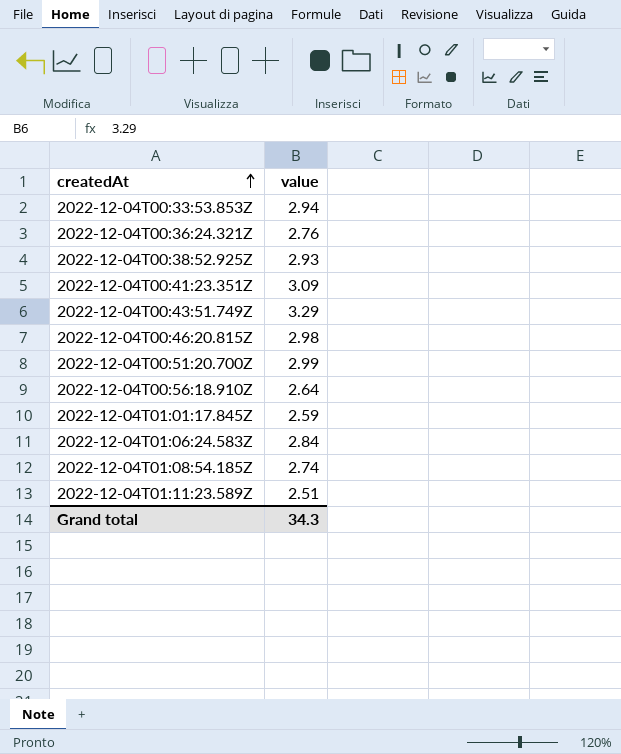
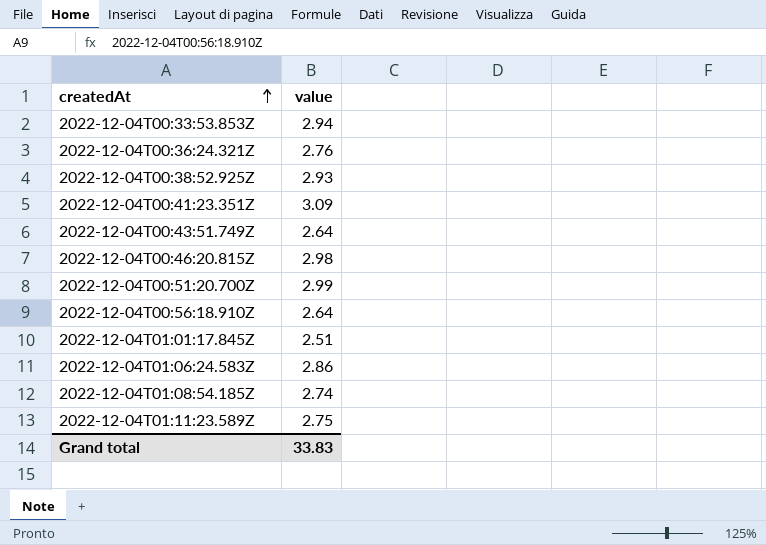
2022-12-04T00:43:51.749Z | value: 3.29 -> 2.64
2022-12-04T01:01:17.845Z | value: 2.59 -> 2.51
2022-12-04T01:06:24.583Z | value: 2.84 -> 2.86
2022-12-04T01:11:23.589Z | value: 2.51 -> 2.75
Grand total | value: 34.3 -> 33.83

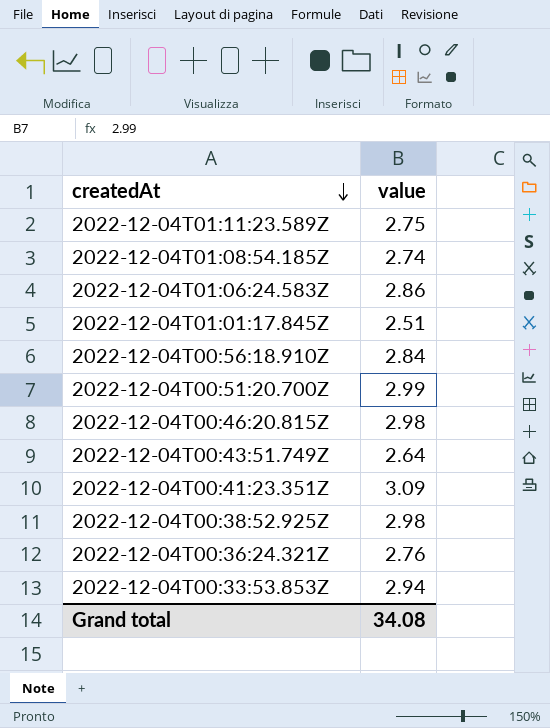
row order: createdAt ascending -> createdAt descending
2022-12-04T00:56:18.910Z | value: 2.64 -> 2.84
2022-12-04T00:38:52.925Z | value: 2.93 -> 2.98
Grand total | value: 33.83 -> 34.08

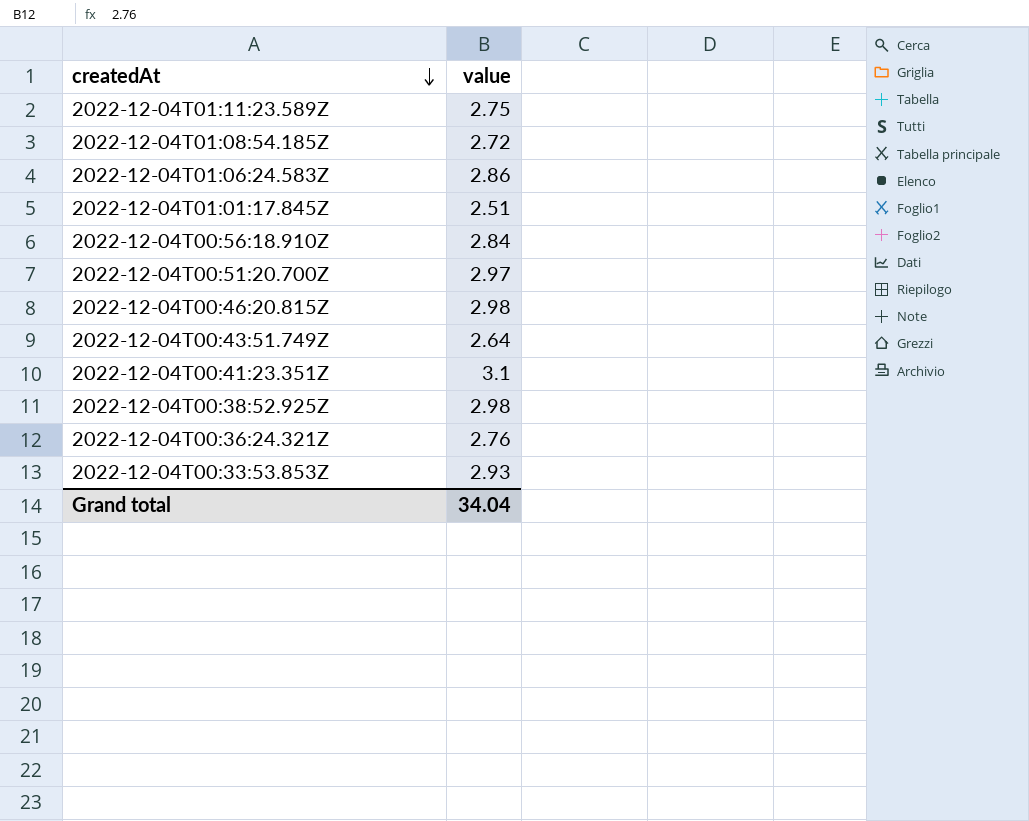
2022-12-04T01:08:54.185Z | value: 2.74 -> 2.72
2022-12-04T00:51:20.700Z | value: 2.99 -> 2.97
2022-12-04T00:41:23.351Z | value: 3.09 -> 3.1
2022-12-04T00:33:53.853Z | value: 2.94 -> 2.93
Grand total | value: 34.08 -> 34.04

